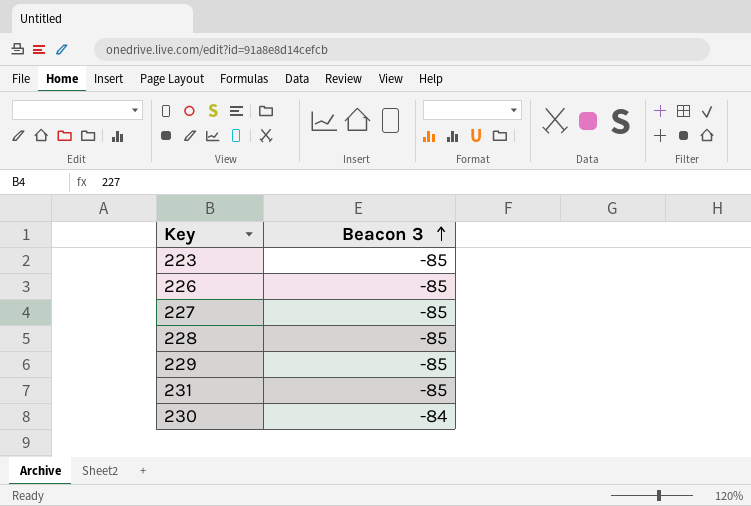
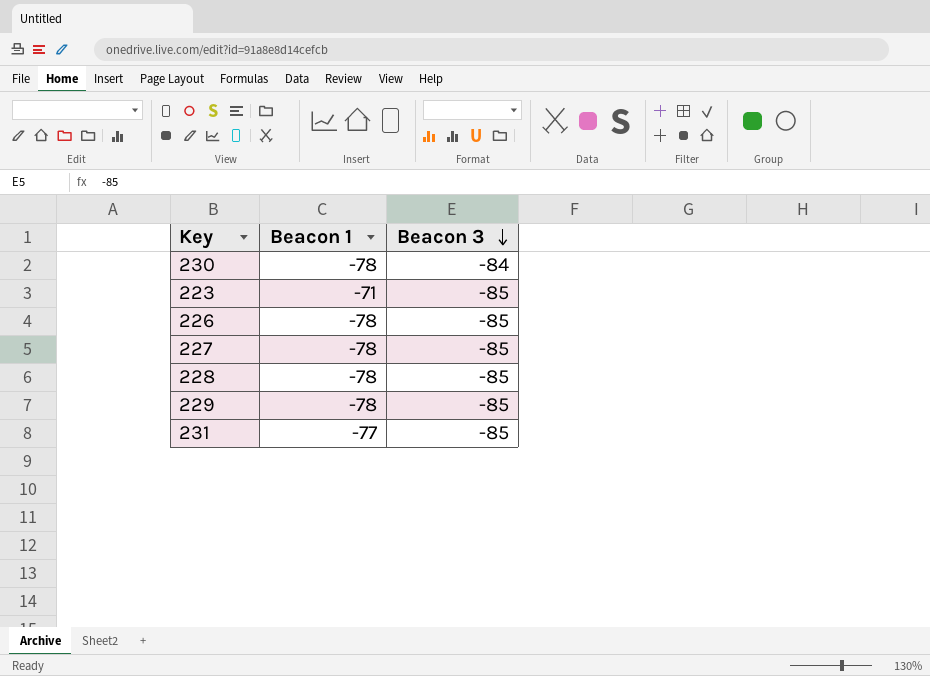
row order: Beacon 3 ascending -> Beacon 3 descending
column Beacon 1 | position: none -> 2

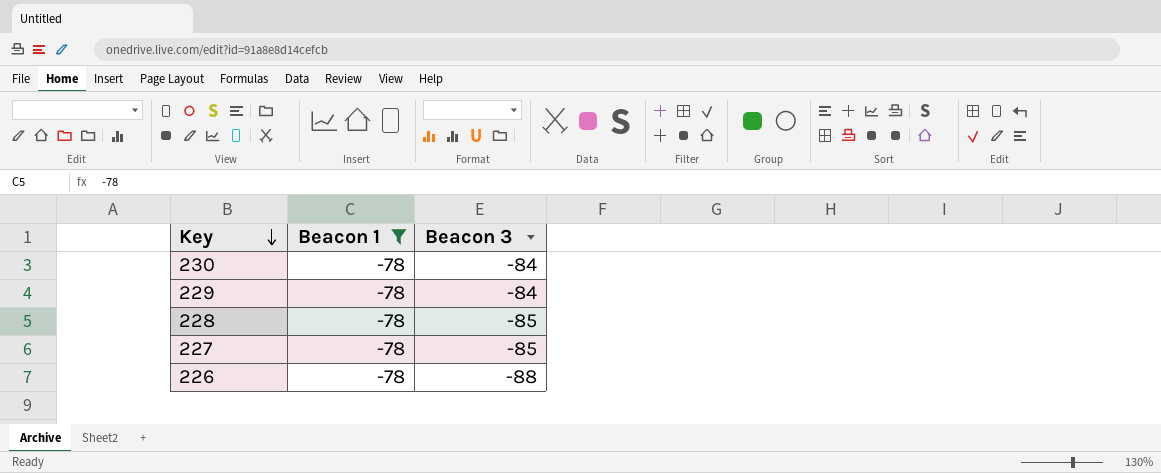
filter: none -> Beacon 1 = -78
row order: Beacon 3 descending -> Key descending
229 | Beacon 3: -85 -> -84
226 | Beacon 3: -85 -> -88

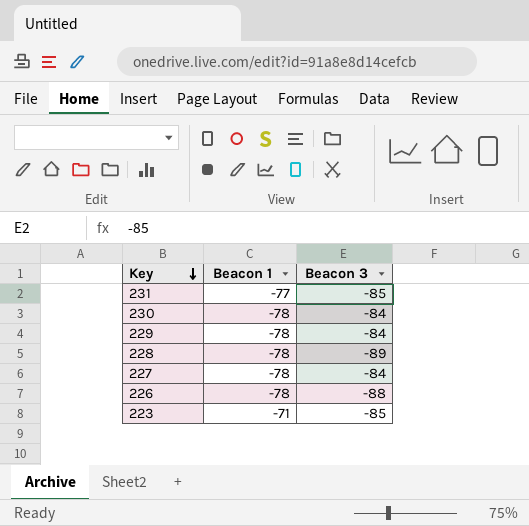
filter: Beacon 1 = -78 -> none
228 | Beacon 3: -85 -> -89
227 | Beacon 3: -85 -> -84

